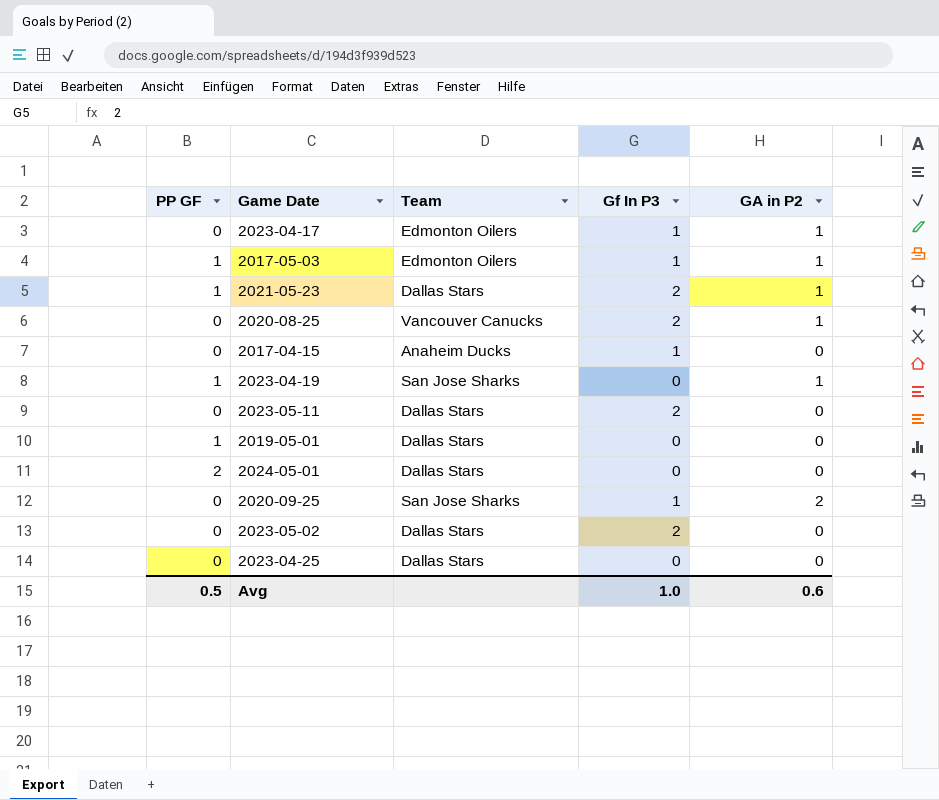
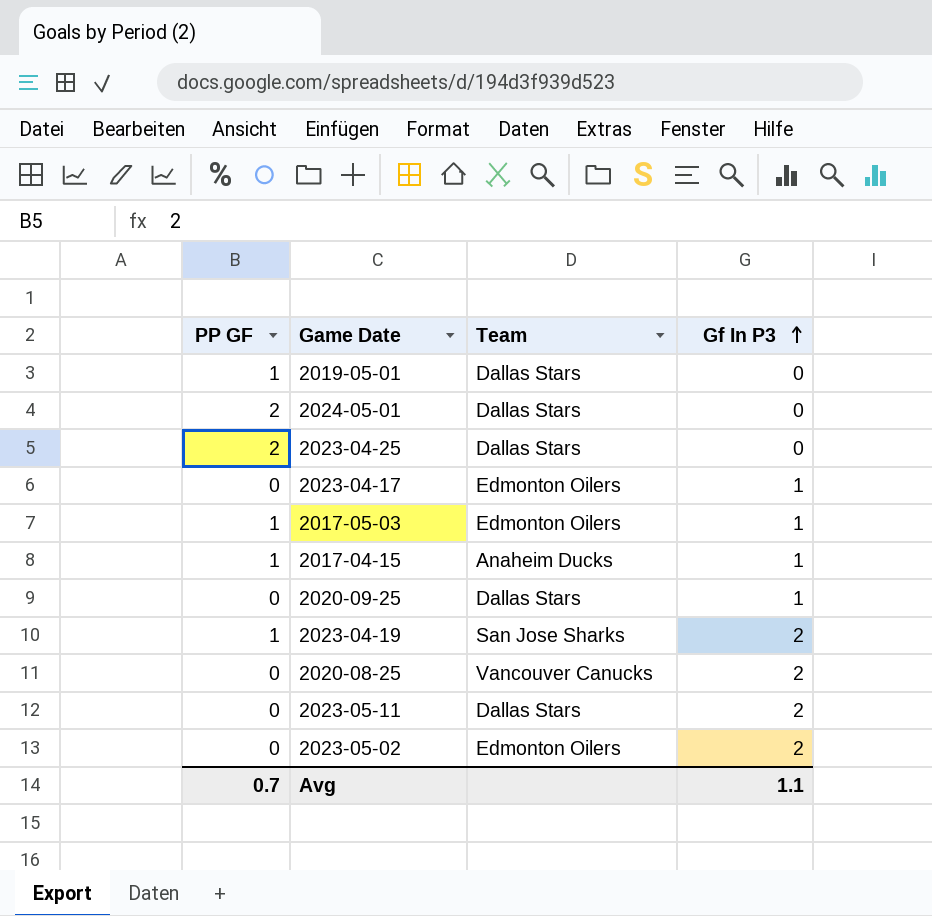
row order: none -> Gf In P3 ascending
column GA in P2 | position: 5 -> none
row 2021-05-23: 1 | Dallas Stars | 2 | 1 -> none
2023-04-25 | PP GF: 0 -> 2
2017-04-15 | PP GF: 0 -> 1
2020-09-25 | Team: San Jose Sharks -> Dallas Stars
2023-04-19 | Gf In P3: 0 -> 2
2023-05-02 | Team: Dallas Stars -> Edmonton Oilers
Avg | PP GF: 0.5 -> 0.7
Avg | Gf In P3: 1.0 -> 1.1

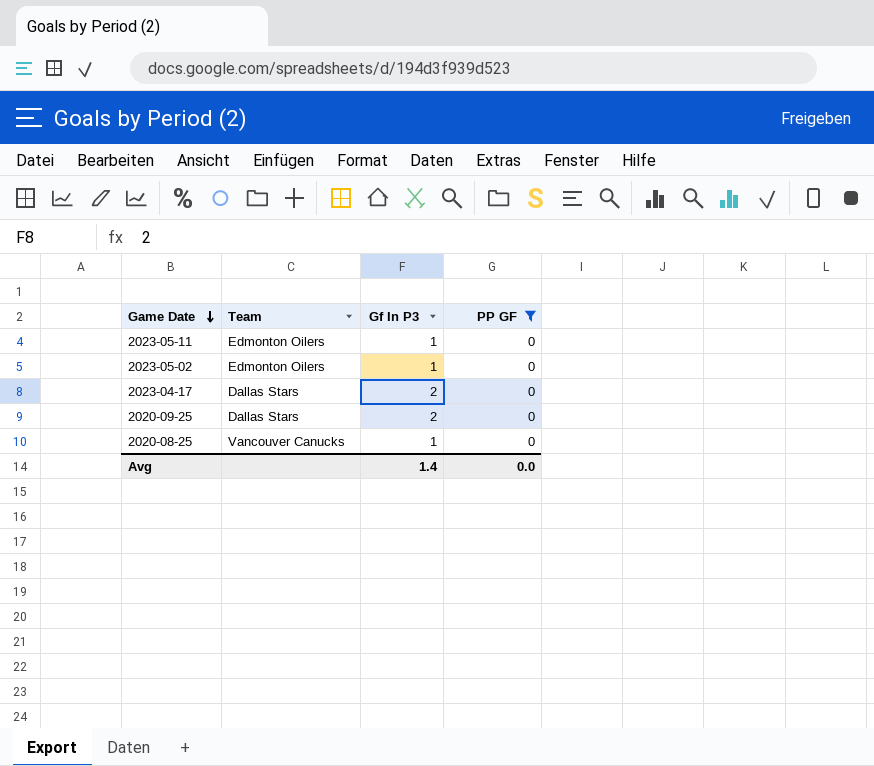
filter: none -> PP GF = 0
row order: Gf In P3 ascending -> Game Date descending
column PP GF | position: 1 -> 4
2023-05-11 | Team: Dallas Stars -> Edmonton Oilers
2023-05-11 | Gf In P3: 2 -> 1
2023-05-02 | Gf In P3: 2 -> 1
2023-04-17 | Team: Edmonton Oilers -> Dallas Stars
2023-04-17 | Gf In P3: 1 -> 2
2020-09-25 | Gf In P3: 1 -> 2
2020-08-25 | Gf In P3: 2 -> 1
Avg | Gf In P3: 1.1 -> 1.4
Avg | PP GF: 0.7 -> 0.0

